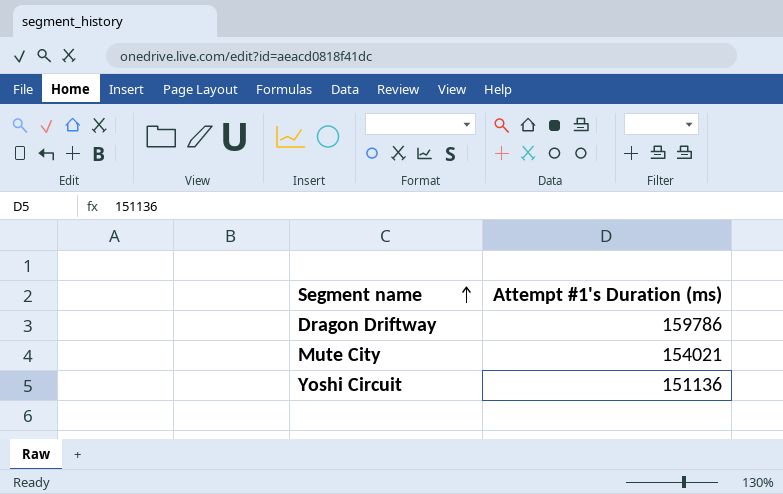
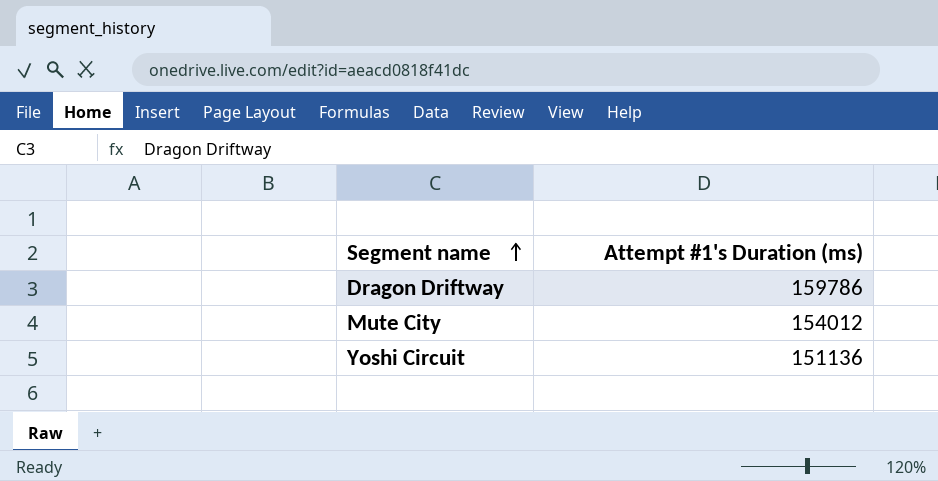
Mute City | Attempt #1's Duration (ms): 154021 -> 154012

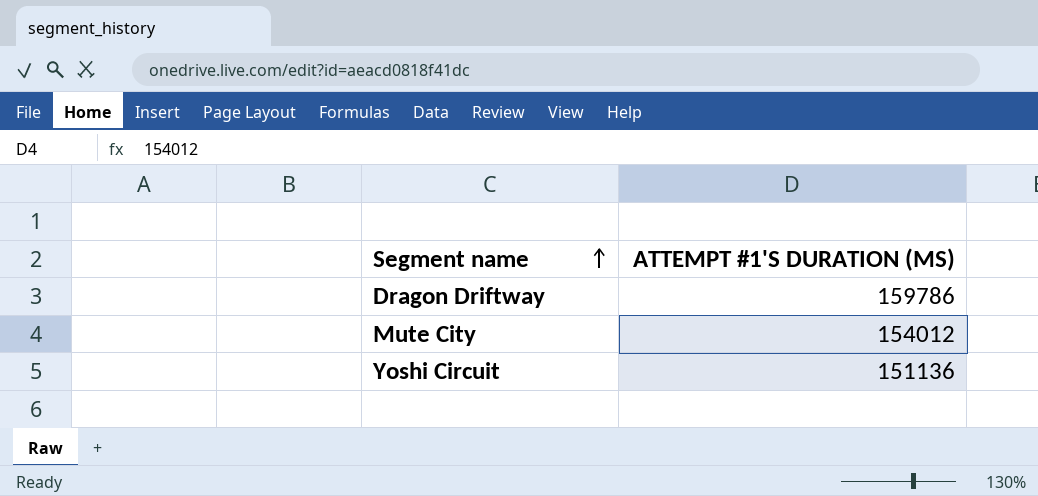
column name: Attempt #1's Duration (ms) -> ATTEMPT #1'S DURATION (MS)

